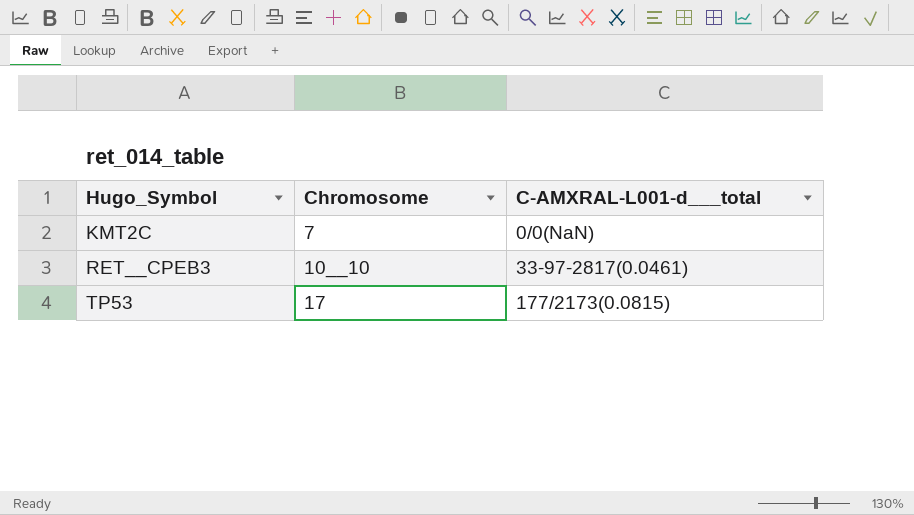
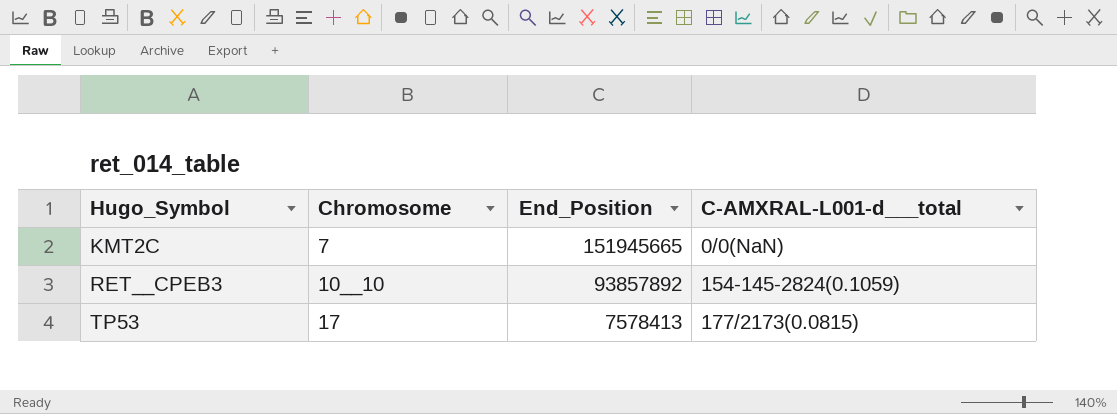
column End_Position | position: none -> 3
RET__CPEB3 | C-AMXRAL-L001-d___total: 33-97-2817(0.0461) -> 154-145-2824(0.1059)

